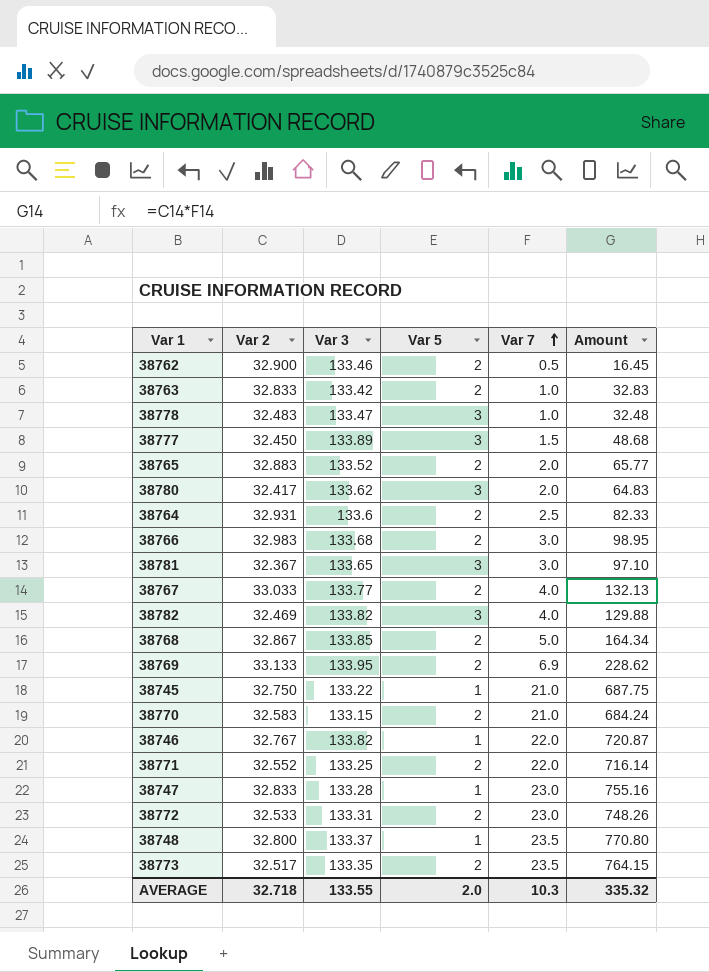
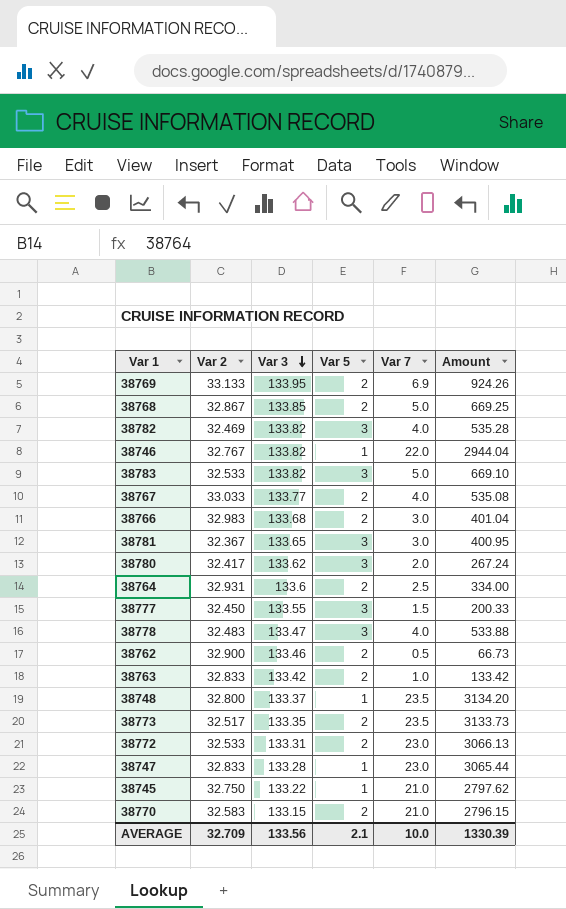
row order: Var 7 ascending -> Var 3 descending
column Amount | formula: [Var 2] * [Var 7] -> [Var 3] * [Var 7]
row 38765: 32.883 | 133.52 | 2 | 2.0 | 65.77 -> none
row 38771: 32.552 | 133.25 | 2 | 22.0 | 716.14 -> none
row 38783: none -> 32.533 | 133.82 | 3 | 5.0 | 669.10
38777 | Var 3: 133.89 -> 133.55
38778 | Var 7: 1.0 -> 4.0
AVERAGE | Var 2: 32.718 -> 32.709
AVERAGE | Var 3: 133.55 -> 133.56
AVERAGE | Var 5: 2.0 -> 2.1
AVERAGE | Var 7: 10.3 -> 10.0
AVERAGE | Amount: 335.32 -> 1330.39

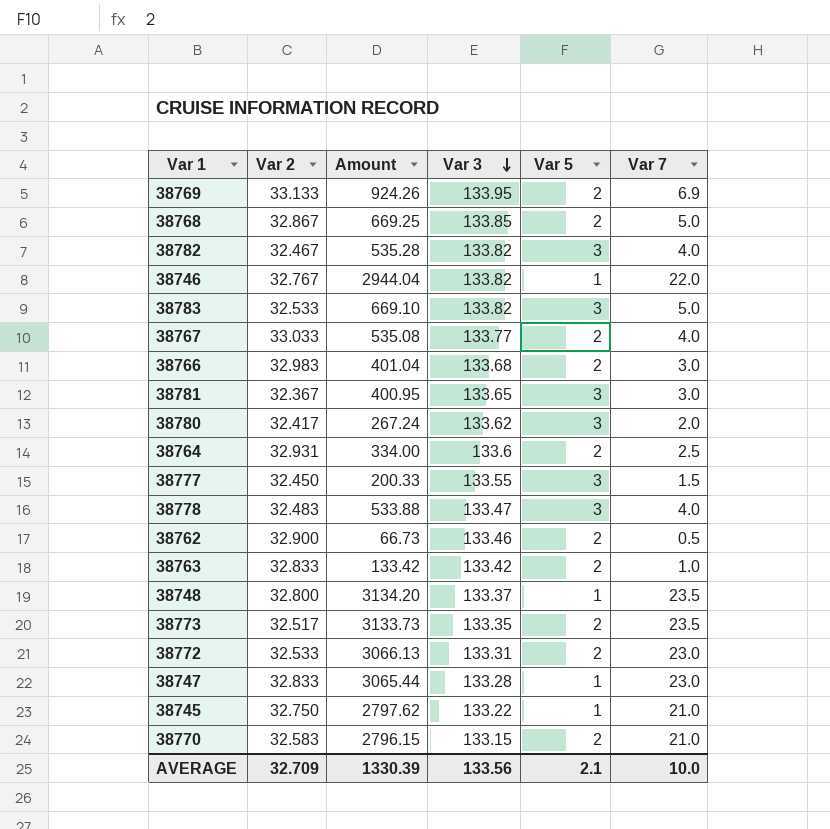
column Amount | position: 6 -> 3
38782 | Var 2: 32.469 -> 32.467

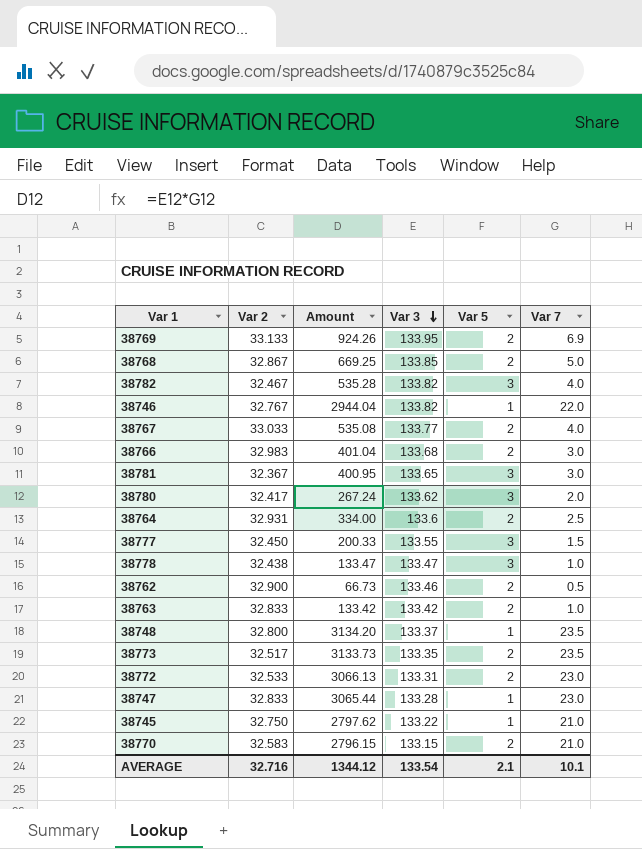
row 38783: 32.533 | 669.10 | 133.82 | 3 | 5.0 -> none
38778 | Var 2: 32.483 -> 32.438
38778 | Amount: 533.88 -> 133.47
38778 | Var 7: 4.0 -> 1.0
AVERAGE | Var 2: 32.709 -> 32.716
AVERAGE | Amount: 1330.39 -> 1344.12
AVERAGE | Var 3: 133.56 -> 133.54
AVERAGE | Var 7: 10.0 -> 10.1

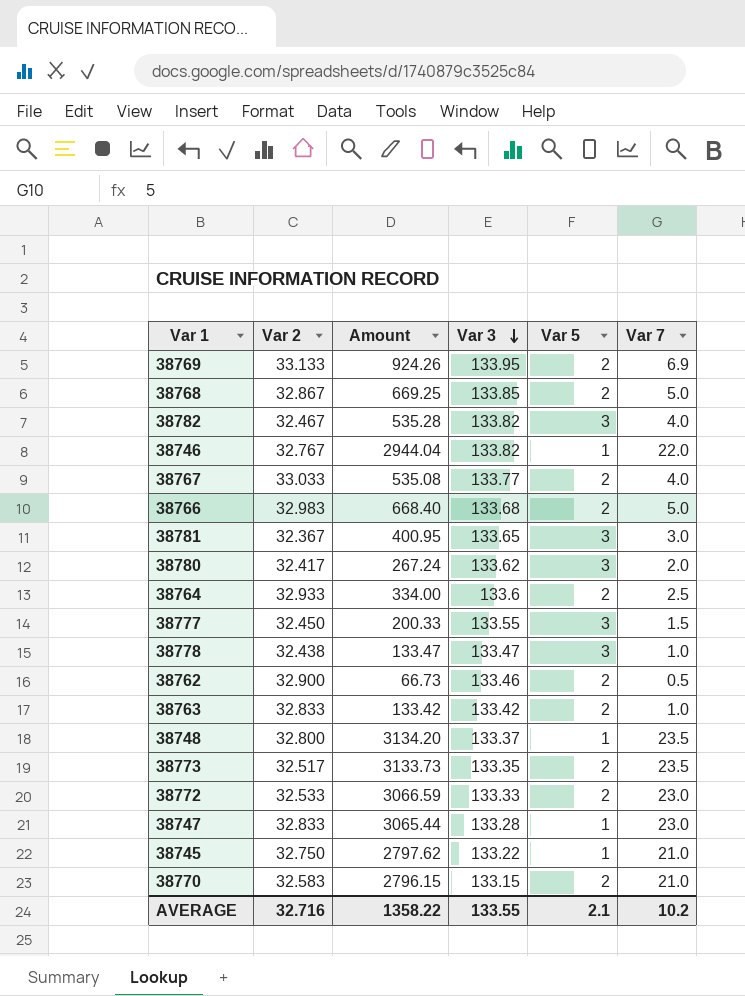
38766 | Amount: 401.04 -> 668.40
38766 | Var 7: 3.0 -> 5.0
38764 | Var 2: 32.931 -> 32.933
38772 | Amount: 3066.13 -> 3066.59
38772 | Var 3: 133.31 -> 133.33
AVERAGE | Amount: 1344.12 -> 1358.22
AVERAGE | Var 3: 133.54 -> 133.55
AVERAGE | Var 7: 10.1 -> 10.2

